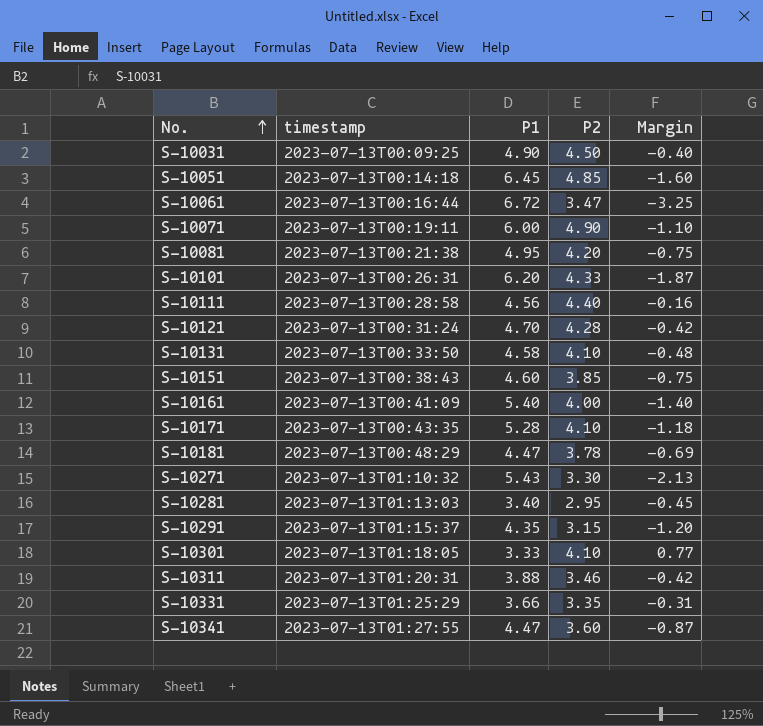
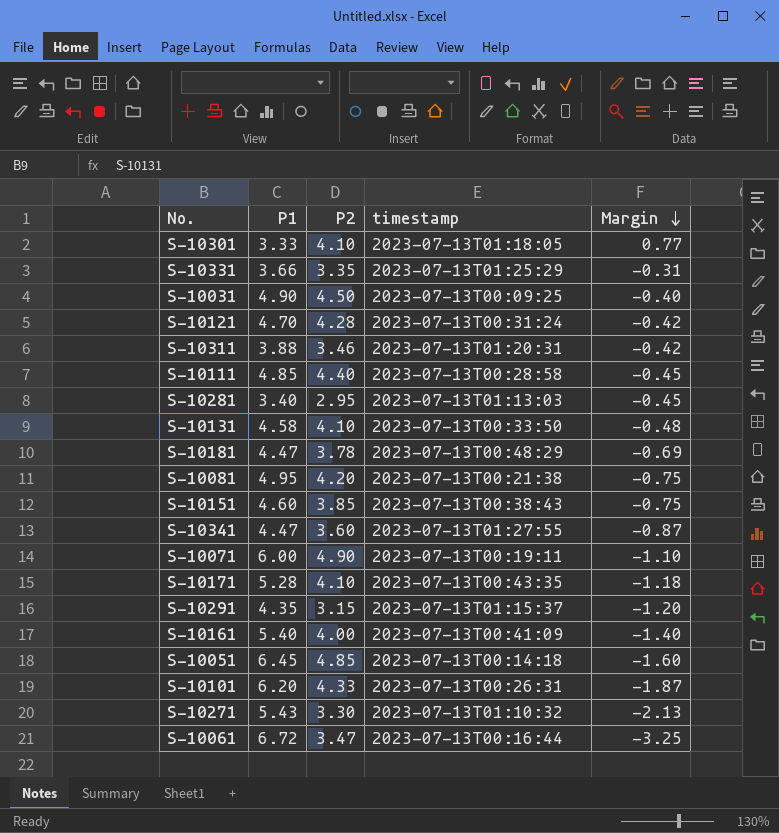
row order: No. ascending -> Margin descending
column timestamp | position: 2 -> 4
S-10111 | P1: 4.56 -> 4.85
S-10111 | Margin: -0.16 -> -0.45

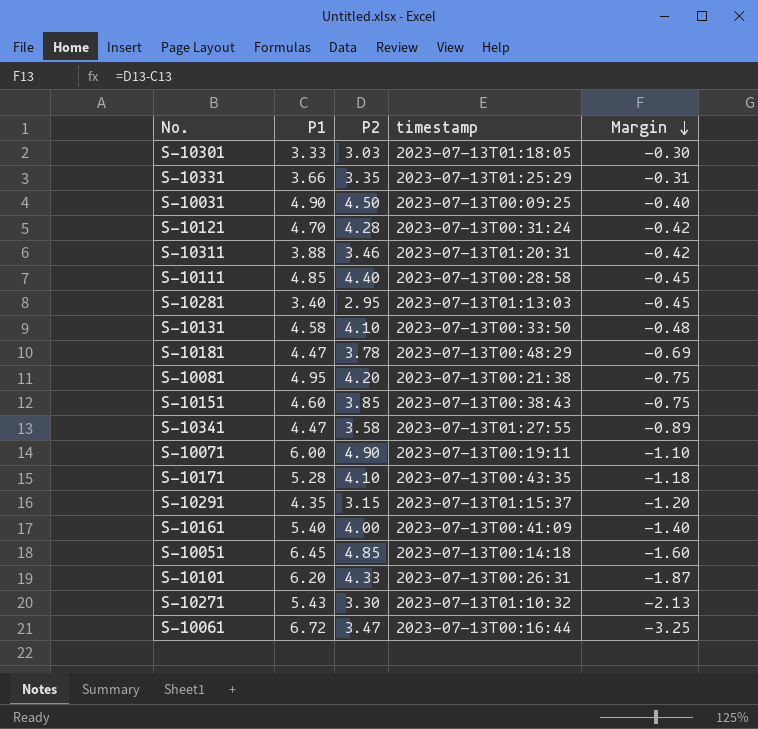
S-10301 | P2: 4.10 -> 3.03
S-10301 | Margin: 0.77 -> -0.30
S-10341 | P2: 3.60 -> 3.58
S-10341 | Margin: -0.87 -> -0.89

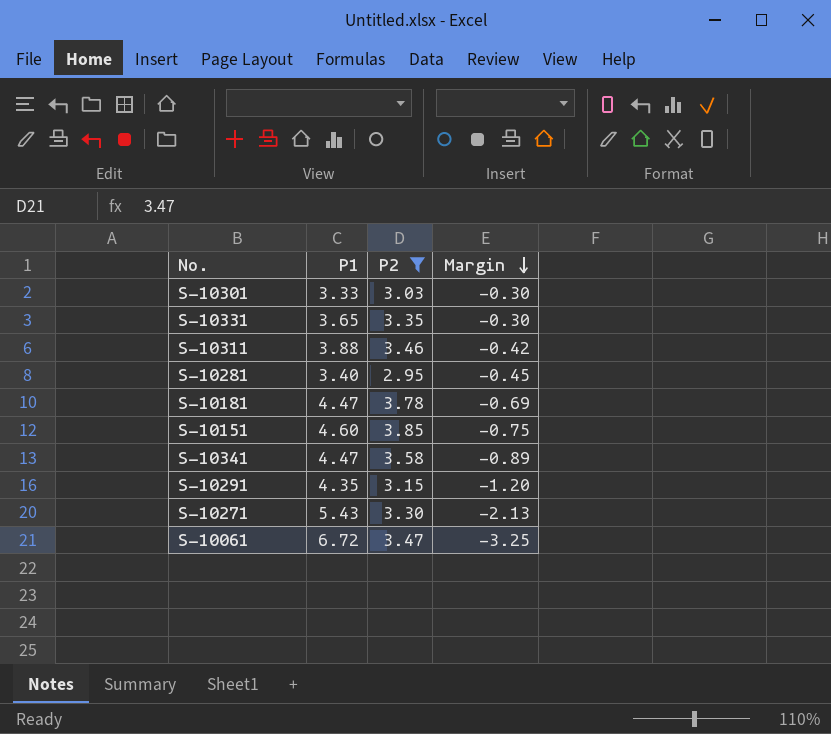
filter: none -> P2 <= 3.85
column timestamp | position: 4 -> none
S-10331 | P1: 3.66 -> 3.65
S-10331 | Margin: -0.31 -> -0.30

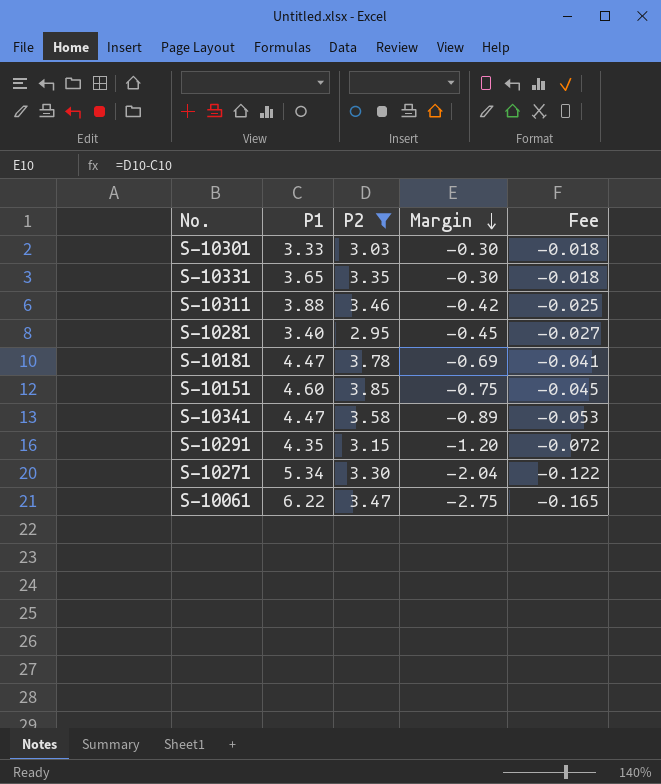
column Fee | formula: none -> [Margin] * 0.06
S-10271 | P1: 5.43 -> 5.34
S-10271 | Margin: -2.13 -> -2.04
S-10061 | P1: 6.72 -> 6.22
S-10061 | Margin: -3.25 -> -2.75

